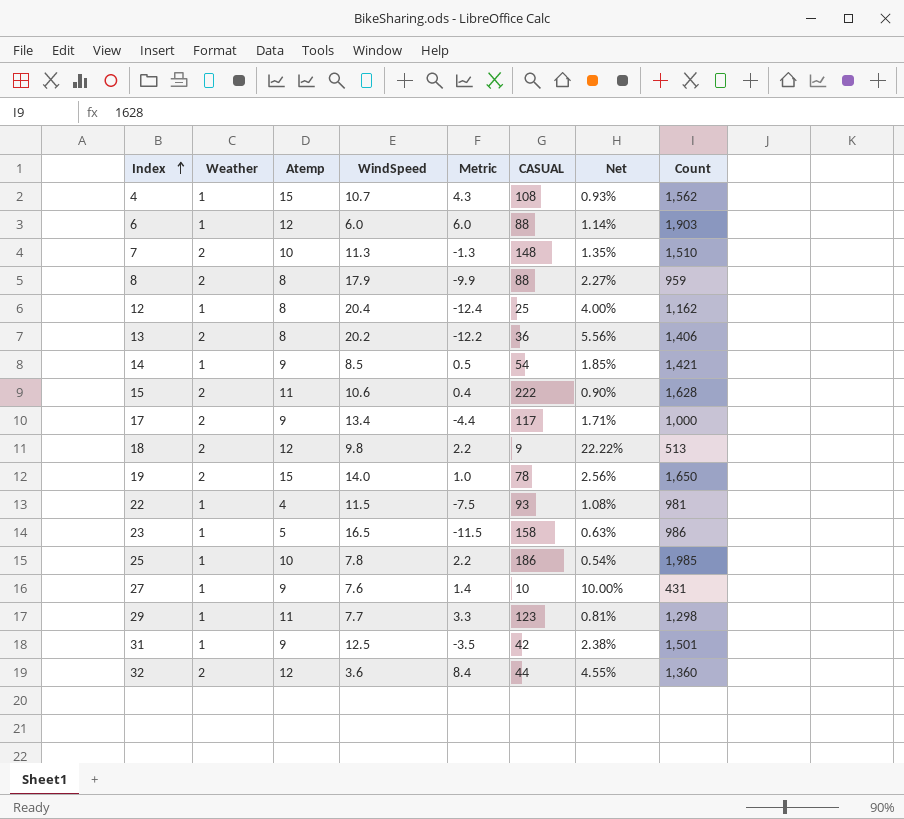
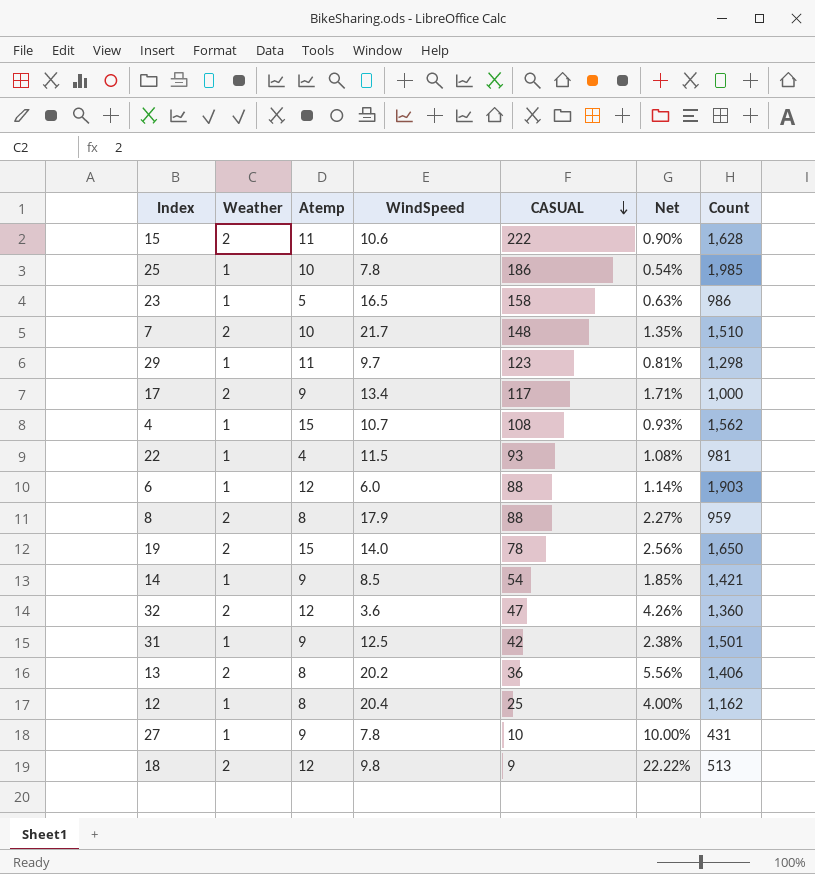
row order: Index ascending -> CASUAL descending
column Metric | formula: [Atemp] - [WindSpeed] -> none
7 | WindSpeed: 11.3 -> 21.7
29 | WindSpeed: 7.7 -> 9.7
32 | CASUAL: 44 -> 47
32 | Net: 4.55% -> 4.26%
27 | WindSpeed: 7.6 -> 7.8

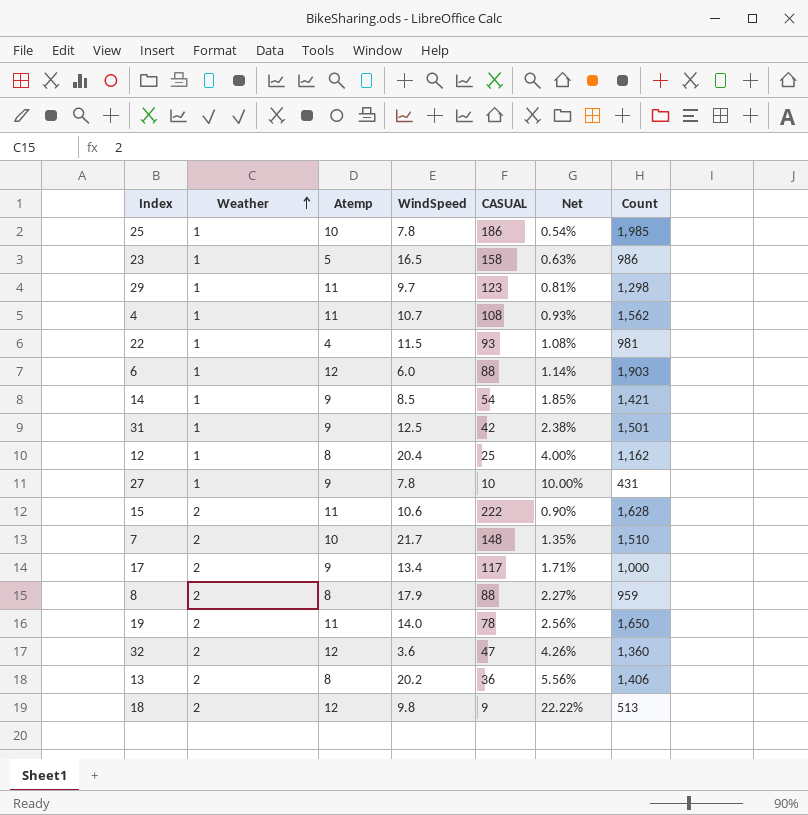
row order: CASUAL descending -> Weather ascending
4 | Atemp: 15 -> 11
19 | Atemp: 15 -> 11

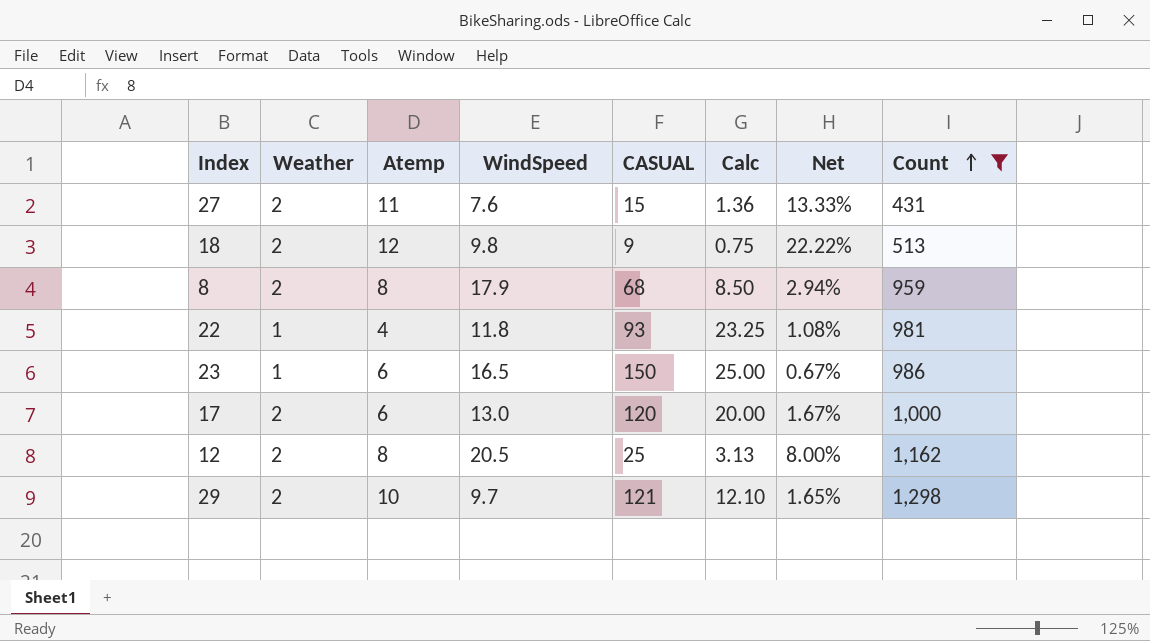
filter: none -> Count <= 1,298
row order: Weather ascending -> Count ascending
column Calc | formula: none -> [CASUAL] / [Atemp]
27 | Weather: 1 -> 2
27 | Atemp: 9 -> 11
27 | WindSpeed: 7.8 -> 7.6
27 | CASUAL: 10 -> 15
27 | Net: 10.00% -> 13.33%
8 | CASUAL: 88 -> 68
8 | Net: 2.27% -> 2.94%
22 | WindSpeed: 11.5 -> 11.8
23 | Atemp: 5 -> 6
23 | CASUAL: 158 -> 150
23 | Net: 0.63% -> 0.67%
17 | Atemp: 9 -> 6
17 | WindSpeed: 13.4 -> 13.0
17 | CASUAL: 117 -> 120
17 | Net: 1.71% -> 1.67%
12 | Weather: 1 -> 2
12 | WindSpeed: 20.4 -> 20.5
12 | Net: 4.00% -> 8.00%
29 | Weather: 1 -> 2
29 | Atemp: 11 -> 10
29 | CASUAL: 123 -> 121
29 | Net: 0.81% -> 1.65%

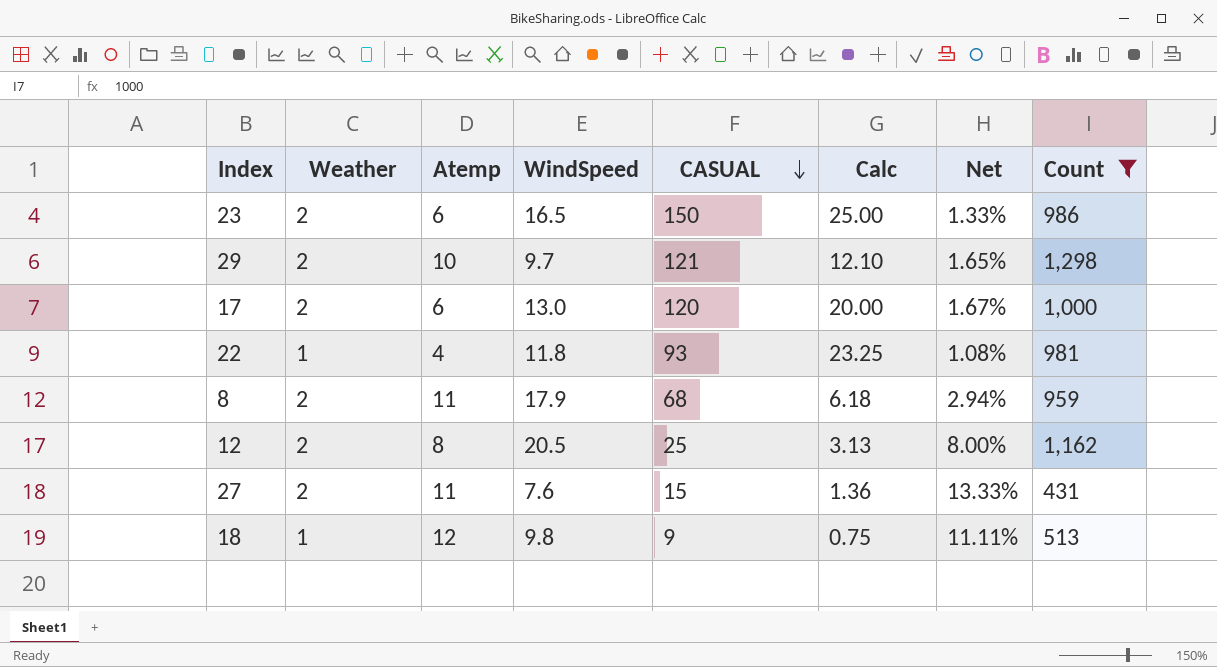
row order: Count ascending -> CASUAL descending
23 | Weather: 1 -> 2
23 | Net: 0.67% -> 1.33%
8 | Atemp: 8 -> 11
8 | Calc: 8.50 -> 6.18
18 | Weather: 2 -> 1
18 | Net: 22.22% -> 11.11%

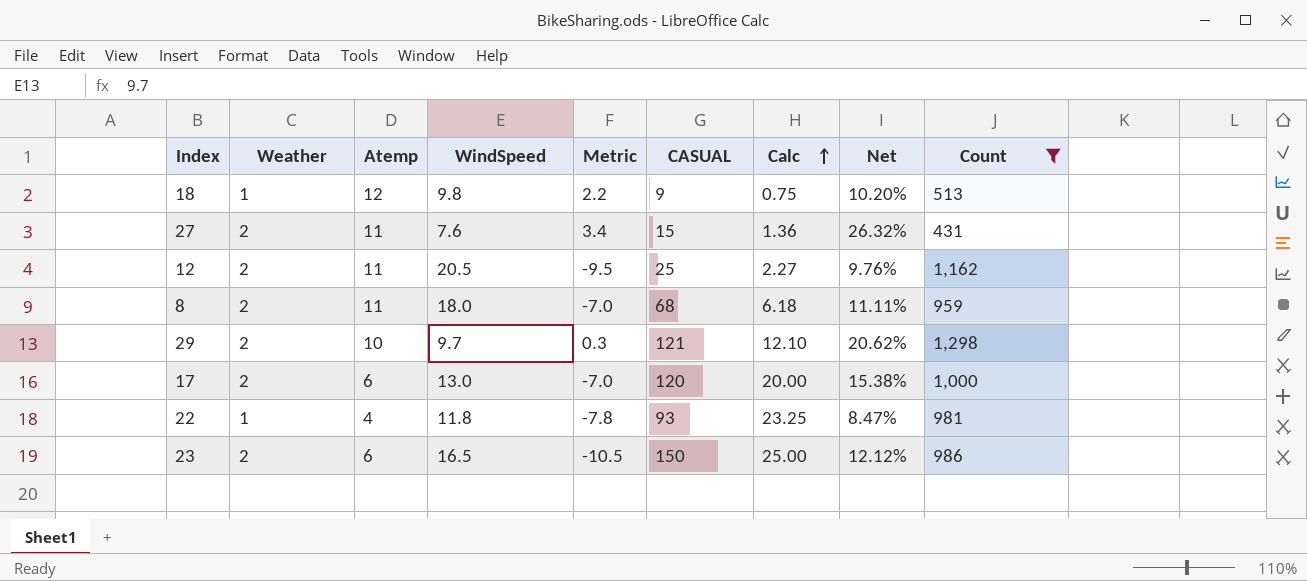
row order: CASUAL descending -> Calc ascending
column Metric | formula: none -> [Atemp] - [WindSpeed]
column Net | formula: [Weather] / [CASUAL] -> [Weather] / [WindSpeed]
12 | Atemp: 8 -> 11
12 | Calc: 3.13 -> 2.27
8 | WindSpeed: 17.9 -> 18.0

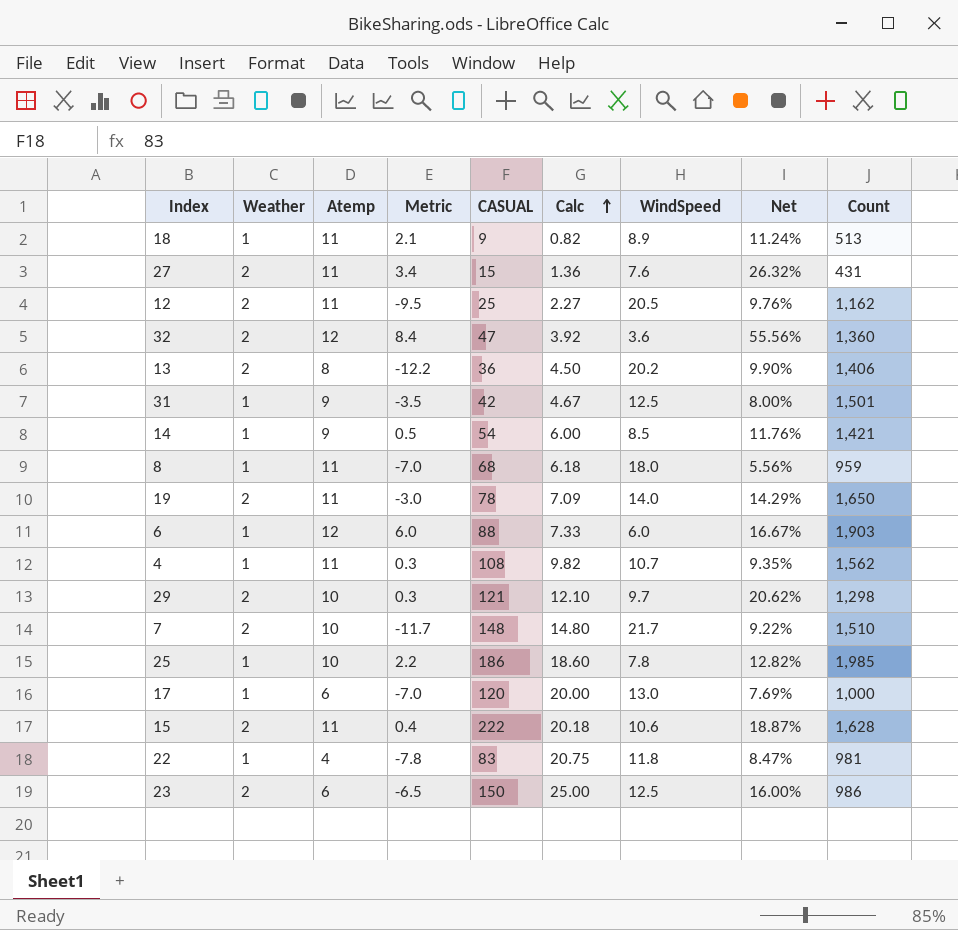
filter: Count <= 1,298 -> none
column WindSpeed | position: 4 -> 7
18 | Atemp: 12 -> 11
18 | Metric: 2.2 -> 2.1
18 | Calc: 0.75 -> 0.82
18 | WindSpeed: 9.8 -> 8.9
18 | Net: 10.20% -> 11.24%
8 | Weather: 2 -> 1
8 | Net: 11.11% -> 5.56%
17 | Weather: 2 -> 1
17 | Net: 15.38% -> 7.69%
22 | CASUAL: 93 -> 83
22 | Calc: 23.25 -> 20.75
23 | Metric: -10.5 -> -6.5
23 | WindSpeed: 16.5 -> 12.5
23 | Net: 12.12% -> 16.00%

